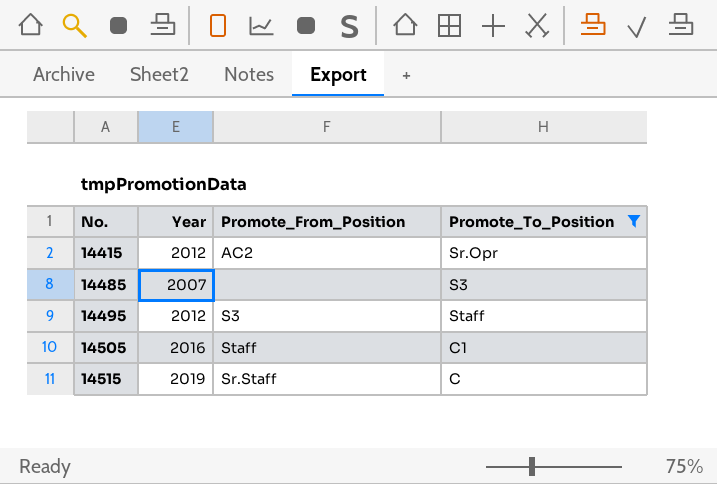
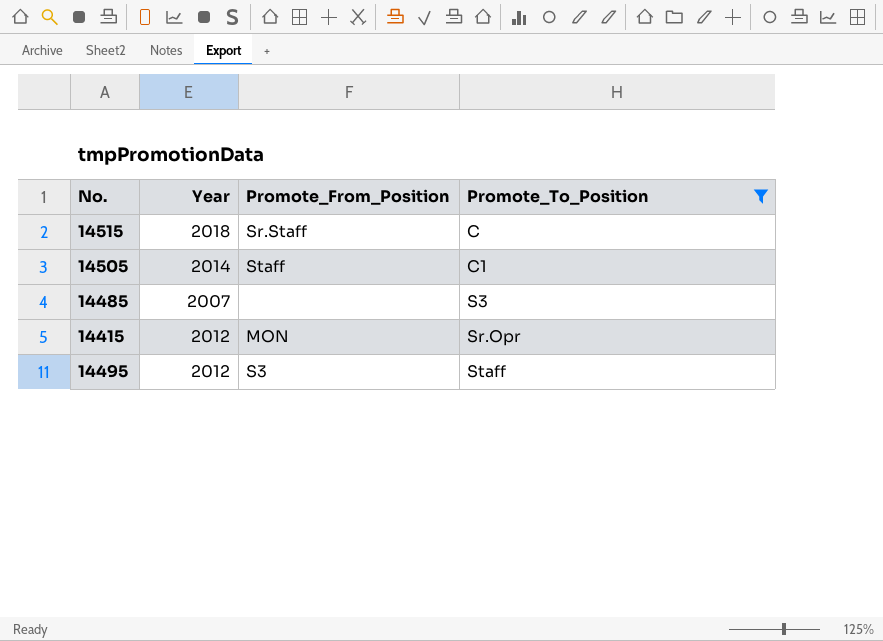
row order: No. ascending -> Promote_To_Position ascending
14515 | Year: 2019 -> 2018
14505 | Year: 2016 -> 2014
14415 | Promote_From_Position: AC2 -> MON

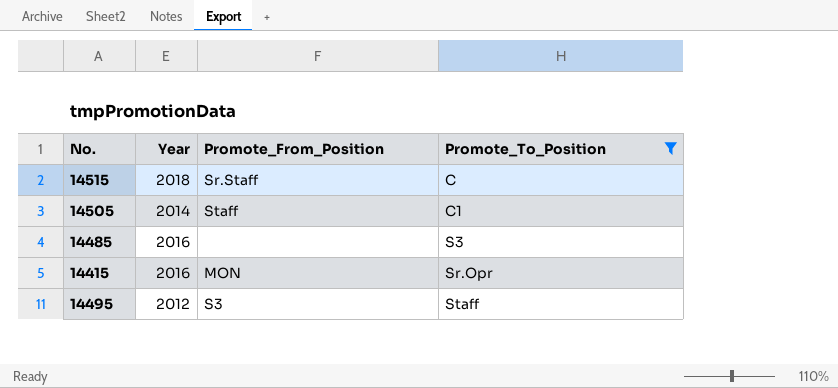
14485 | Year: 2007 -> 2016
14415 | Year: 2012 -> 2016

